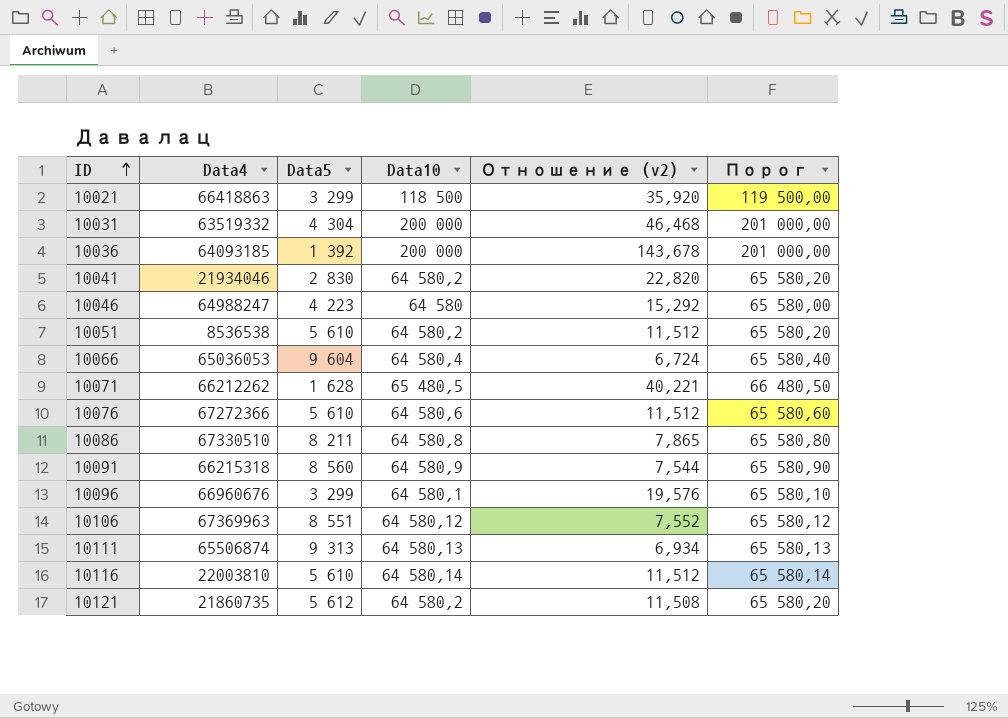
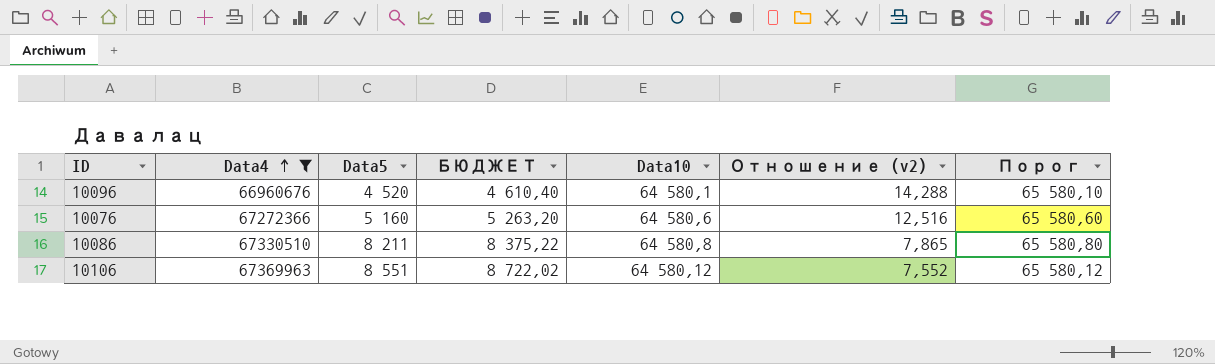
filter: none -> Data4 >= 66960676
row order: ID ascending -> Data4 ascending
column БЮДЖЕТ | formula: none -> [Data5] * 1,02
10096 | Data5: 3 299 -> 4 520
10096 | Отношение (v2): 19,576 -> 14,288
10076 | Data5: 5 610 -> 5 160
10076 | Отношение (v2): 11,512 -> 12,516

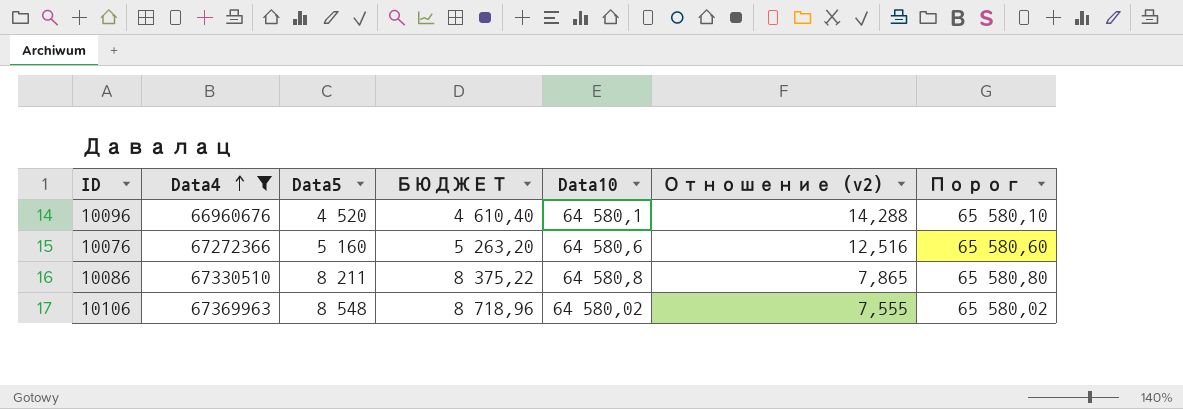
10106 | Data5: 8 551 -> 8 548
10106 | БЮДЖЕТ: 8 722,02 -> 8 718,96
10106 | Data10: 64 580,12 -> 64 580,02
10106 | Отношение (v2): 7,552 -> 7,555
10106 | Порог: 65 580,12 -> 65 580,02

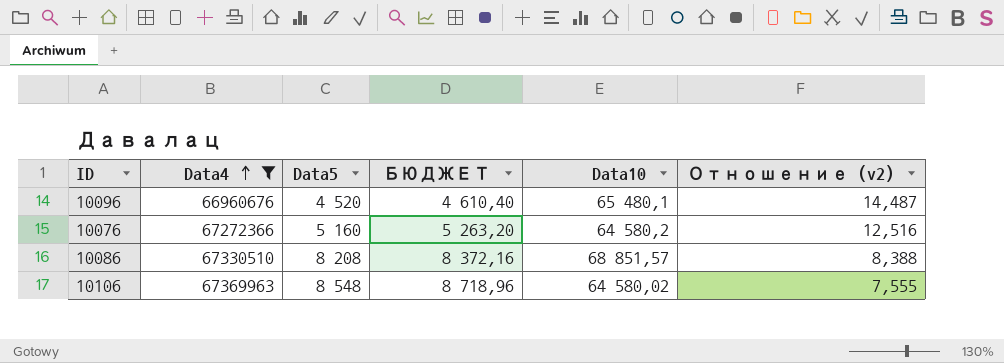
column Порог | formula: [Data10] + 1000 -> none
10096 | Data10: 64 580,1 -> 65 480,1
10096 | Отношение (v2): 14,288 -> 14,487
10076 | Data10: 64 580,6 -> 64 580,2
10086 | Data5: 8 211 -> 8 208
10086 | БЮДЖЕТ: 8 375,22 -> 8 372,16
10086 | Data10: 64 580,8 -> 68 851,57
10086 | Отношение (v2): 7,865 -> 8,388

